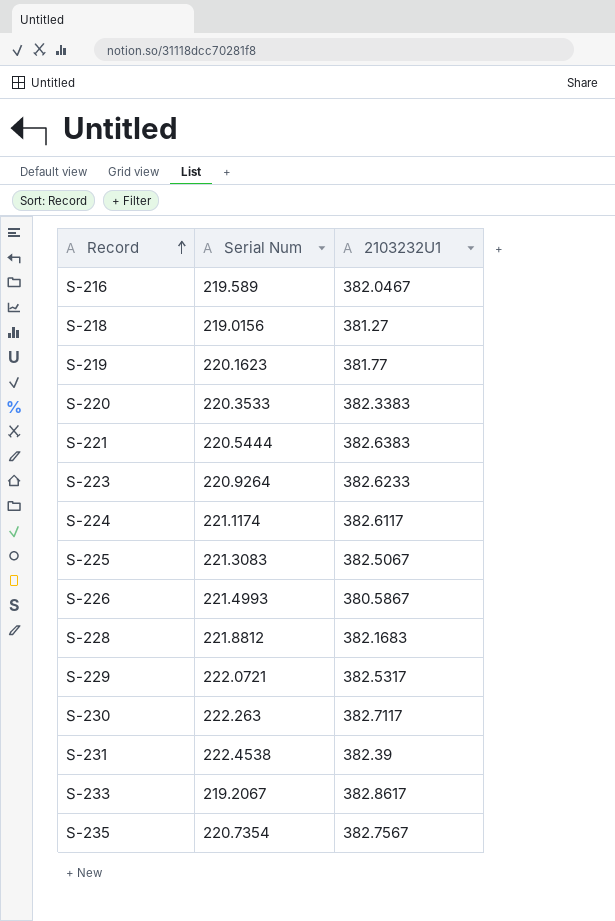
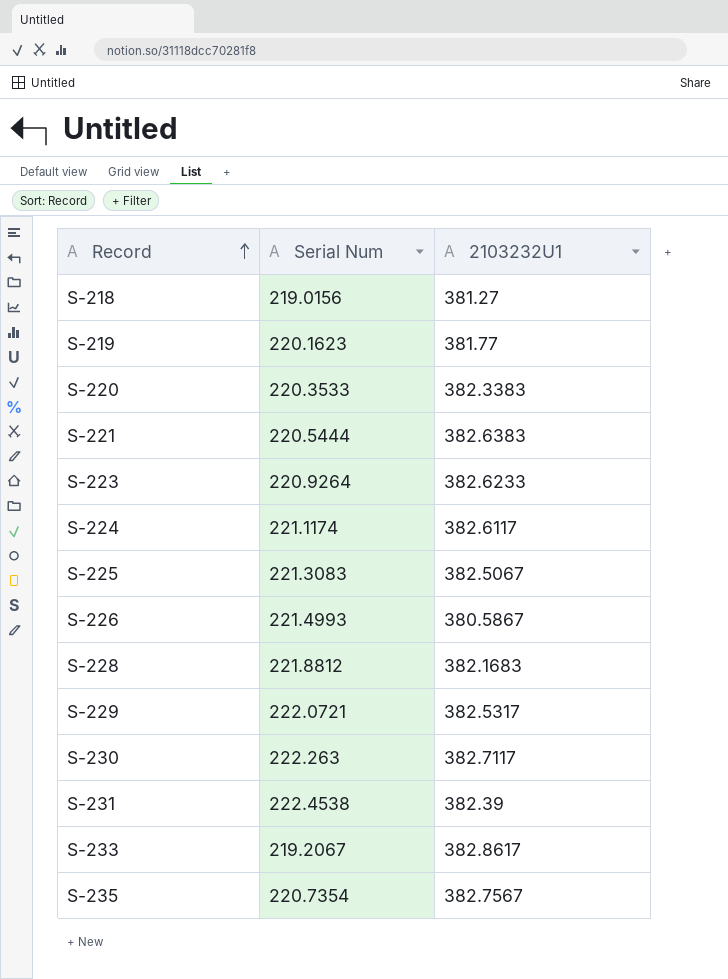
row S-216: 219.589 | 382.0467 -> none

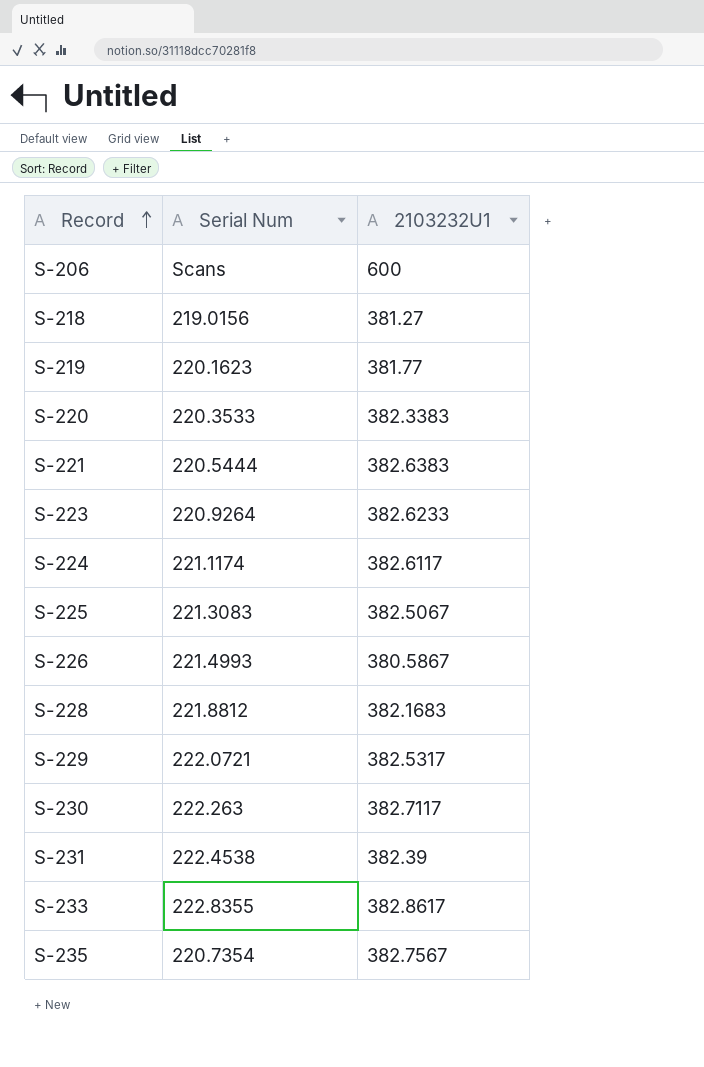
row S-206: none -> Scans | 600
S-233 | Serial Num: 219.2067 -> 222.8355

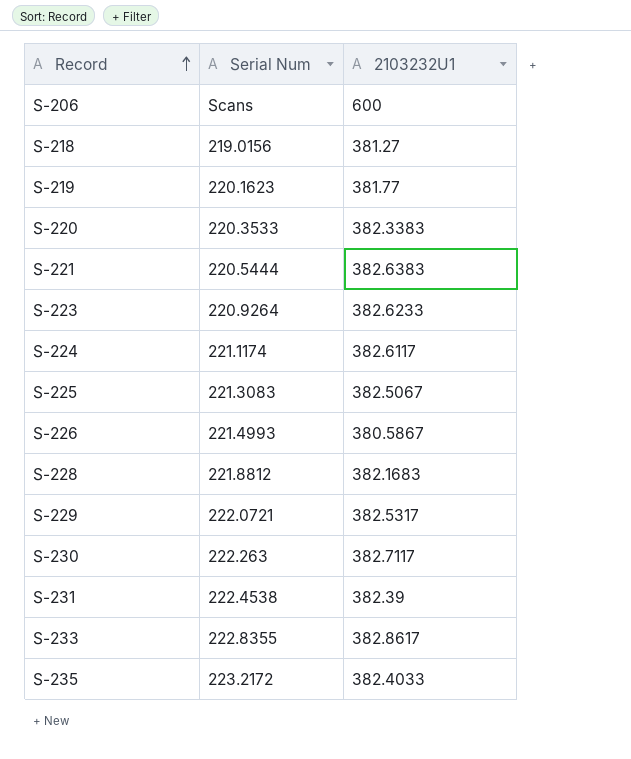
S-235 | Serial Num: 220.7354 -> 223.2172
S-235 | 2103232U1: 382.7567 -> 382.4033

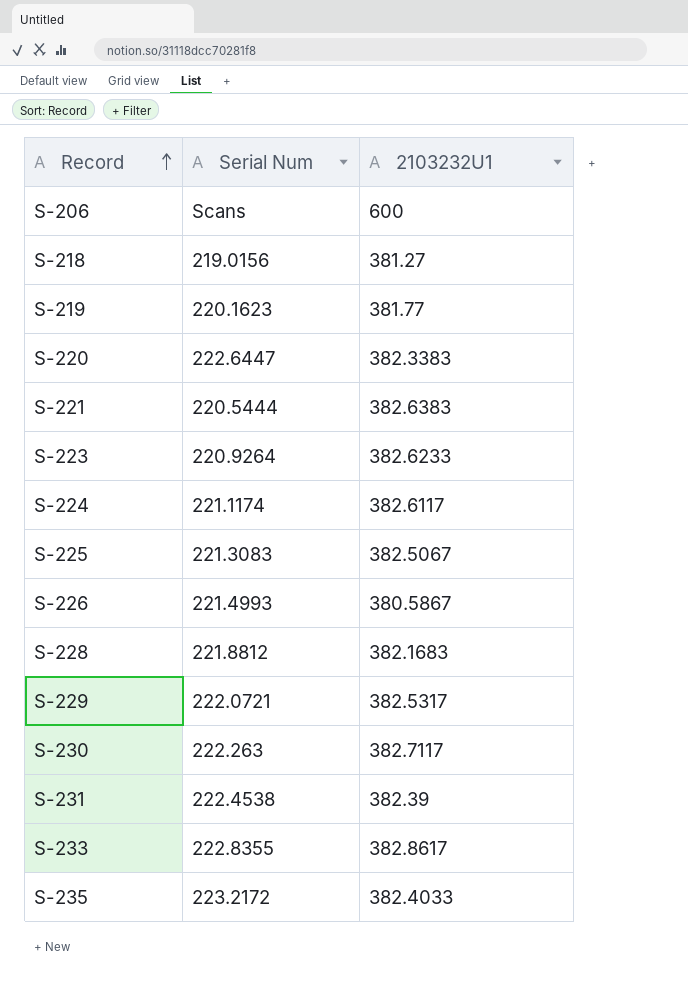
S-220 | Serial Num: 220.3533 -> 222.6447

